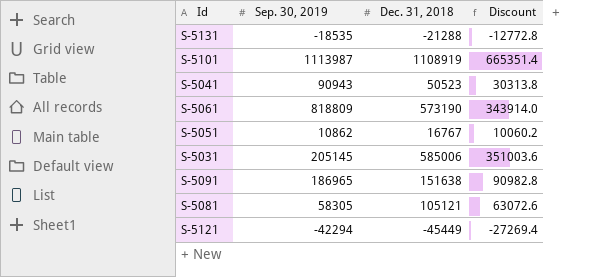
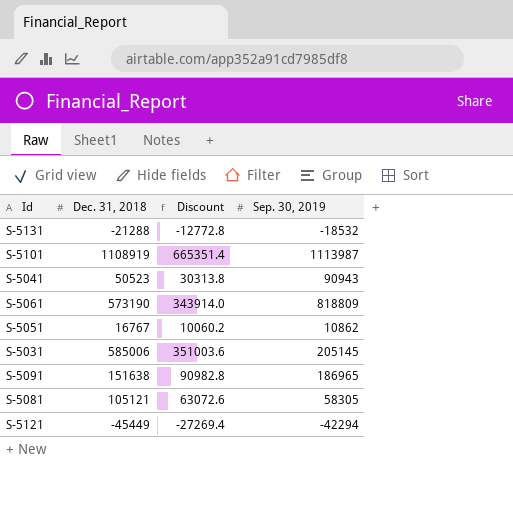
column Sep. 30, 2019 | position: 2 -> 4
S-5131 | Sep. 30, 2019: -18535 -> -18532

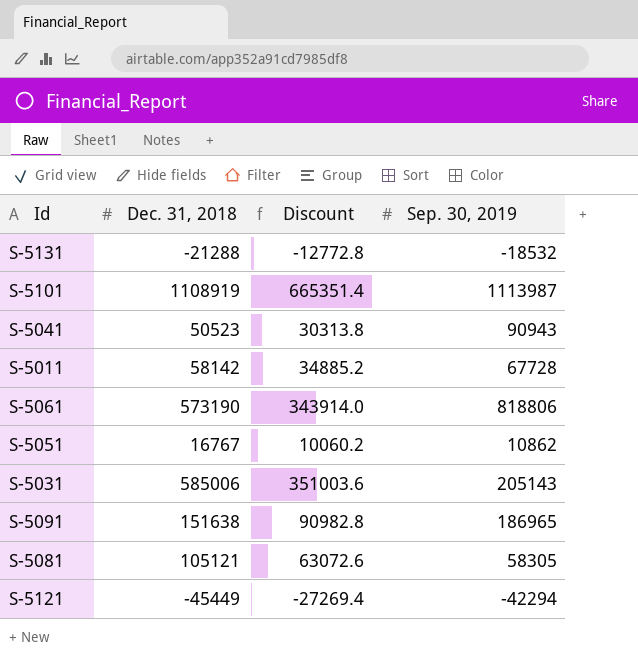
row S-5011: none -> 58142 | 34885.2 | 67728
S-5061 | Sep. 30, 2019: 818809 -> 818806
S-5031 | Sep. 30, 2019: 205145 -> 205143

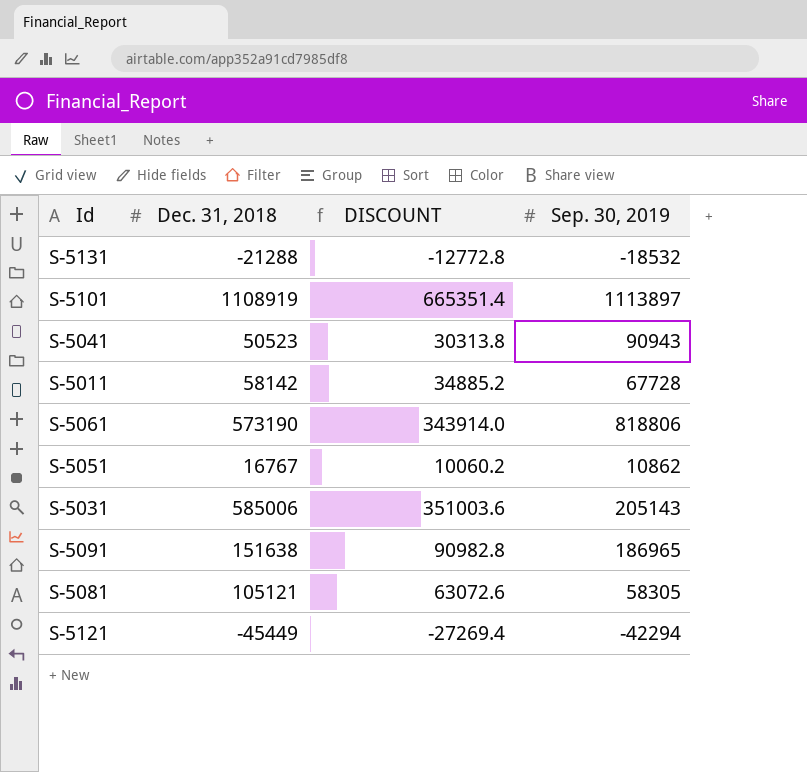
column name: Discount -> DISCOUNT
S-5101 | Sep. 30, 2019: 1113987 -> 1113897

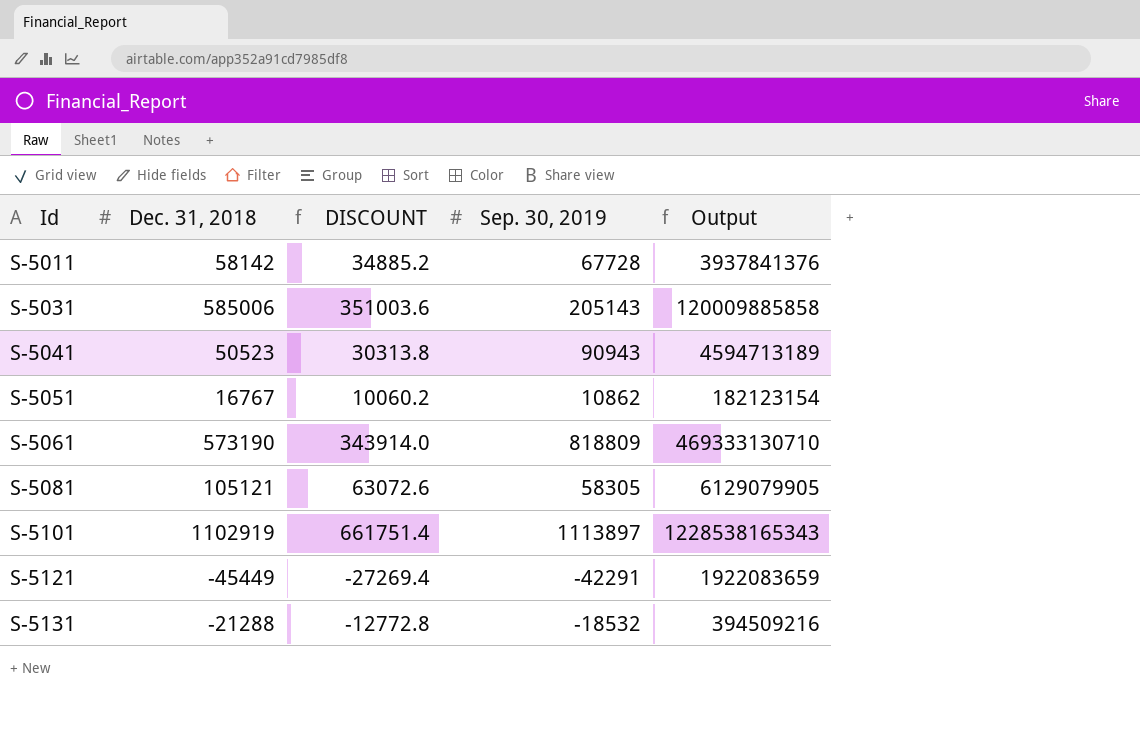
row order: none -> Id ascending
column Output | formula: none -> [Dec. 31, 2018] * [Sep. 30, 2019]
row S-5091: 151638 | 90982.8 | 186965 -> none
S-5061 | Sep. 30, 2019: 818806 -> 818809
S-5101 | Dec. 31, 2018: 1108919 -> 1102919
S-5101 | DISCOUNT: 665351.4 -> 661751.4
S-5121 | Sep. 30, 2019: -42294 -> -42291

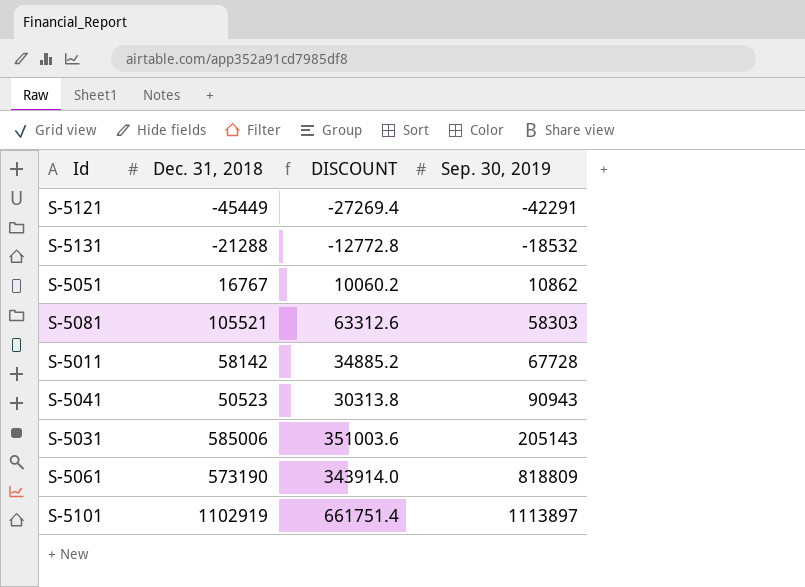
row order: Id ascending -> Sep. 30, 2019 ascending
column Output | formula: [Dec. 31, 2018] * [Sep. 30, 2019] -> none
S-5081 | Dec. 31, 2018: 105121 -> 105521
S-5081 | DISCOUNT: 63072.6 -> 63312.6
S-5081 | Sep. 30, 2019: 58305 -> 58303

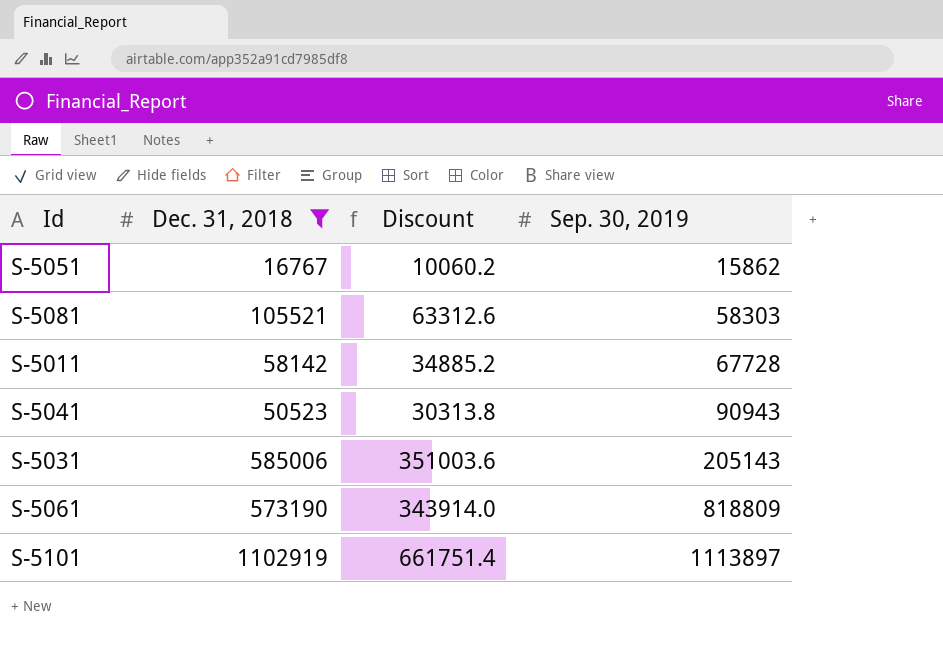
filter: none -> Dec. 31, 2018 >= 16767
column name: DISCOUNT -> Discount
S-5051 | Sep. 30, 2019: 10862 -> 15862

